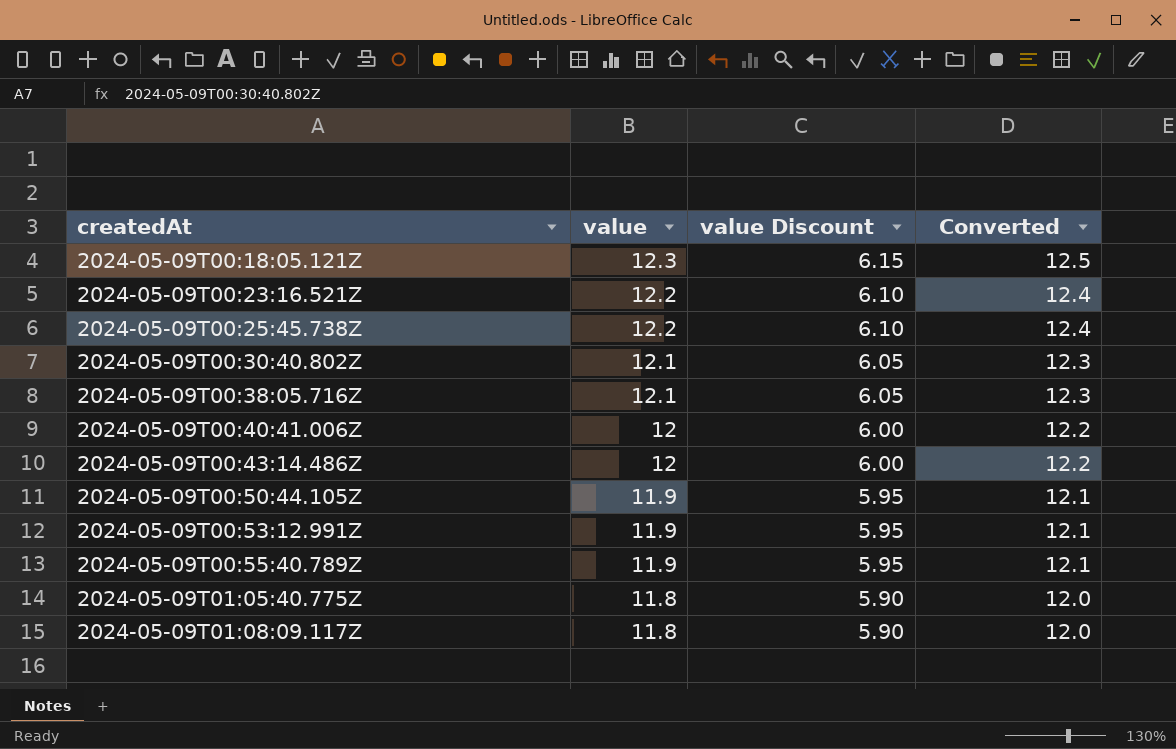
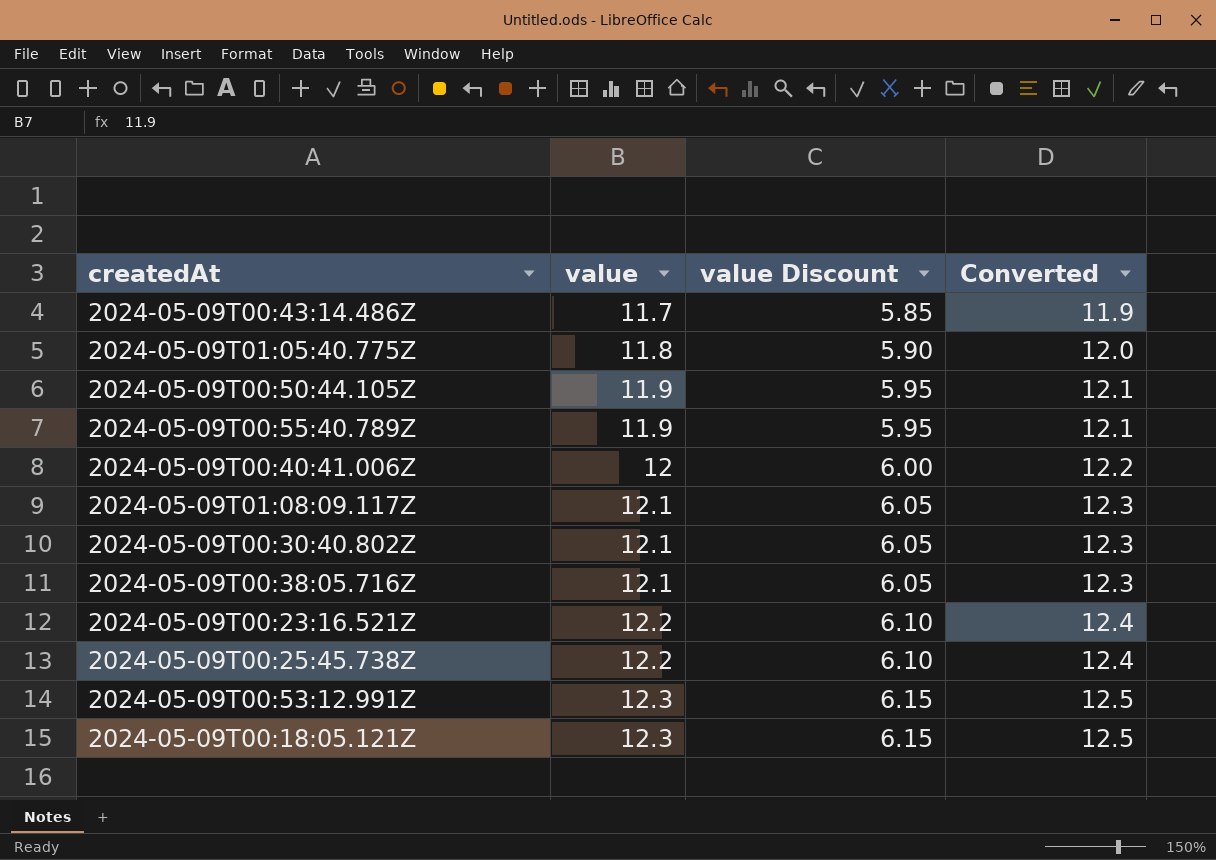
row order: createdAt ascending -> value ascending
2024-05-09T00:43:14.486Z | value: 12 -> 11.7
2024-05-09T00:43:14.486Z | value Discount: 6.00 -> 5.85
2024-05-09T00:43:14.486Z | Converted: 12.2 -> 11.9
2024-05-09T01:08:09.117Z | value: 11.8 -> 12.1
2024-05-09T01:08:09.117Z | value Discount: 5.90 -> 6.05
2024-05-09T01:08:09.117Z | Converted: 12.0 -> 12.3
2024-05-09T00:53:12.991Z | value: 11.9 -> 12.3
2024-05-09T00:53:12.991Z | value Discount: 5.95 -> 6.15
2024-05-09T00:53:12.991Z | Converted: 12.1 -> 12.5

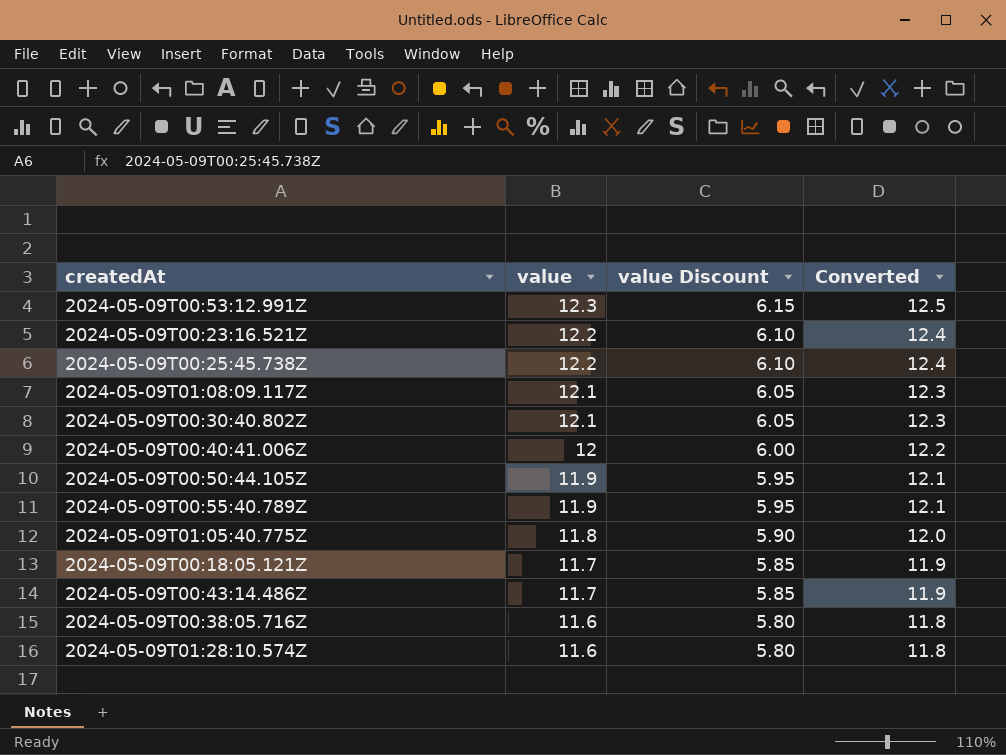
row order: value ascending -> value descending
2024-05-09T00:18:05.121Z | value: 12.3 -> 11.7
2024-05-09T00:18:05.121Z | value Discount: 6.15 -> 5.85
2024-05-09T00:18:05.121Z | Converted: 12.5 -> 11.9
2024-05-09T00:38:05.716Z | value: 12.1 -> 11.6
2024-05-09T00:38:05.716Z | value Discount: 6.05 -> 5.80
2024-05-09T00:38:05.716Z | Converted: 12.3 -> 11.8
row 2024-05-09T01:28:10.574Z: none -> 11.6 | 5.80 | 11.8

